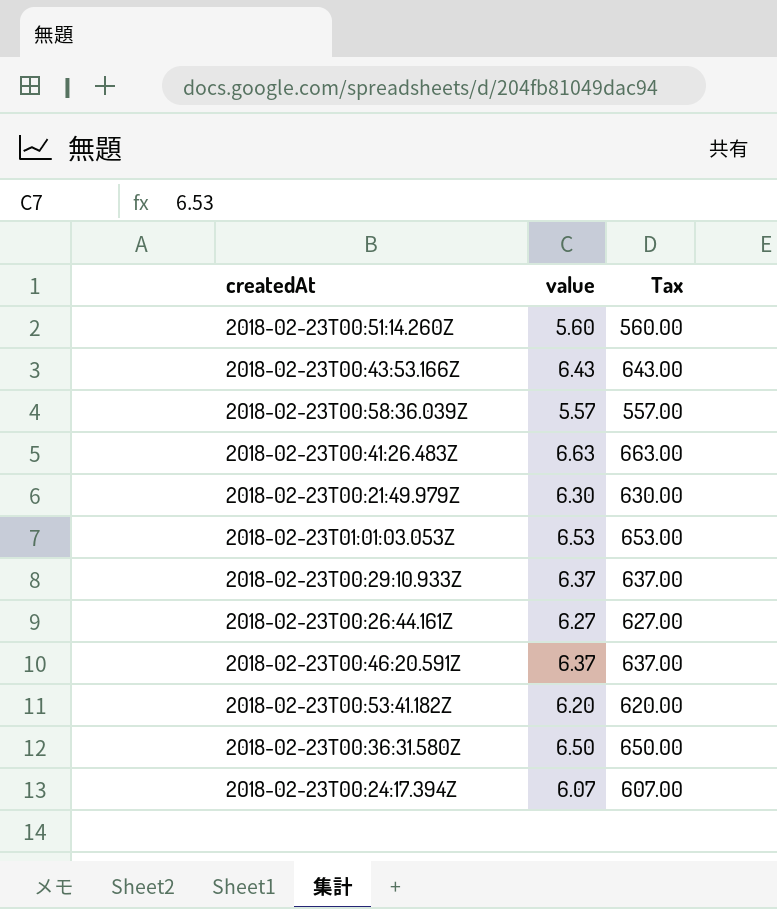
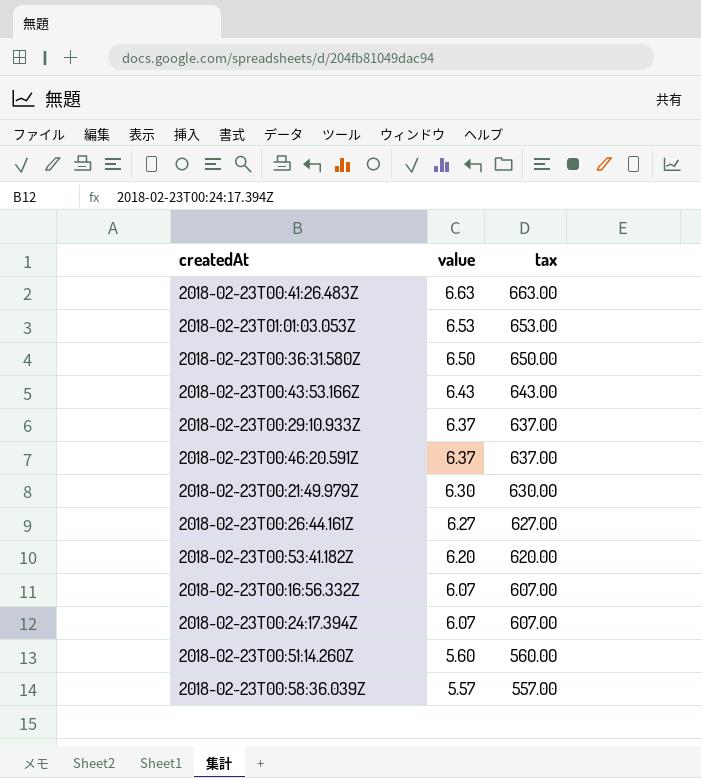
row order: none -> value descending
column name: Tax -> tax
row 2018-02-23T00:16:56.332Z: none -> 6.07 | 607.00

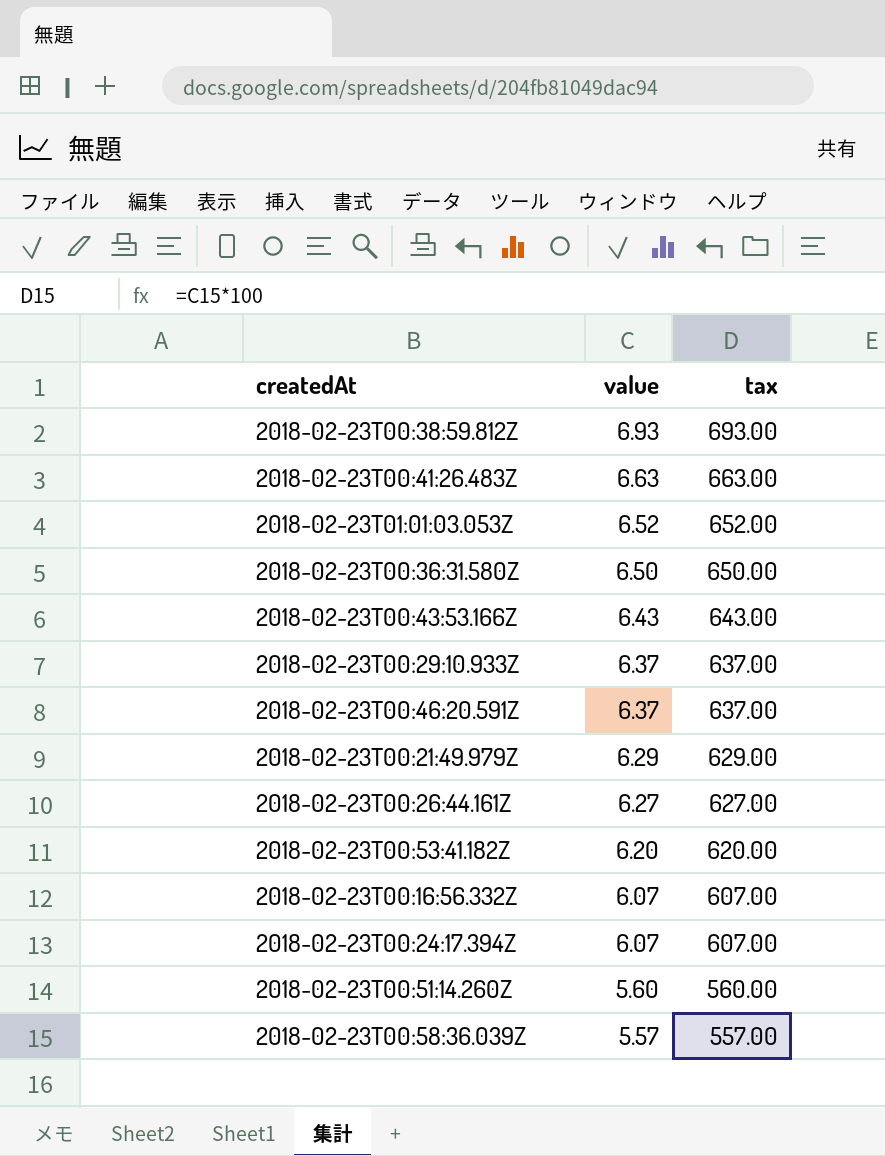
row 2018-02-23T00:38:59.812Z: none -> 6.93 | 693.00
2018-02-23T01:01:03.053Z | value: 6.53 -> 6.52
2018-02-23T01:01:03.053Z | tax: 653.00 -> 652.00
2018-02-23T00:21:49.979Z | value: 6.30 -> 6.29
2018-02-23T00:21:49.979Z | tax: 630.00 -> 629.00

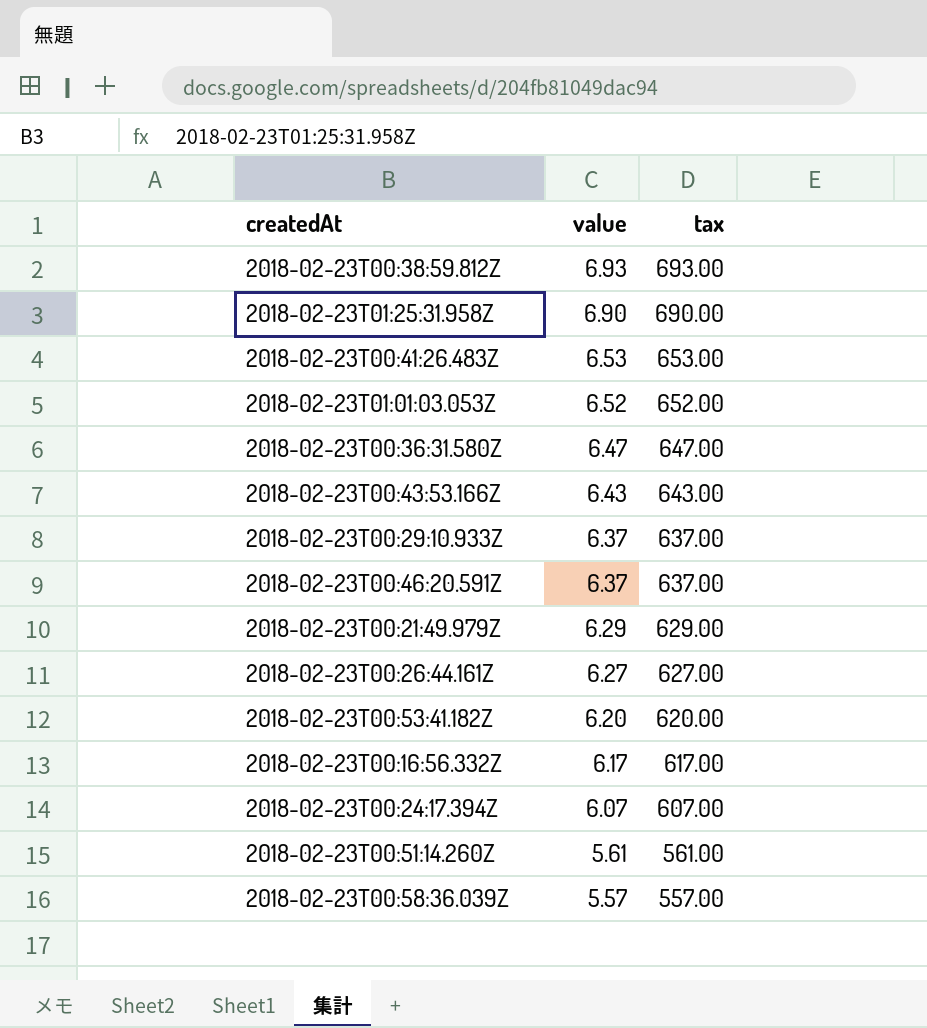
row 2018-02-23T01:25:31.958Z: none -> 6.90 | 690.00
2018-02-23T00:41:26.483Z | value: 6.63 -> 6.53
2018-02-23T00:41:26.483Z | tax: 663.00 -> 653.00
2018-02-23T00:36:31.580Z | value: 6.50 -> 6.47
2018-02-23T00:36:31.580Z | tax: 650.00 -> 647.00
2018-02-23T00:16:56.332Z | value: 6.07 -> 6.17
2018-02-23T00:16:56.332Z | tax: 607.00 -> 617.00
2018-02-23T00:51:14.260Z | value: 5.60 -> 5.61
2018-02-23T00:51:14.260Z | tax: 560.00 -> 561.00

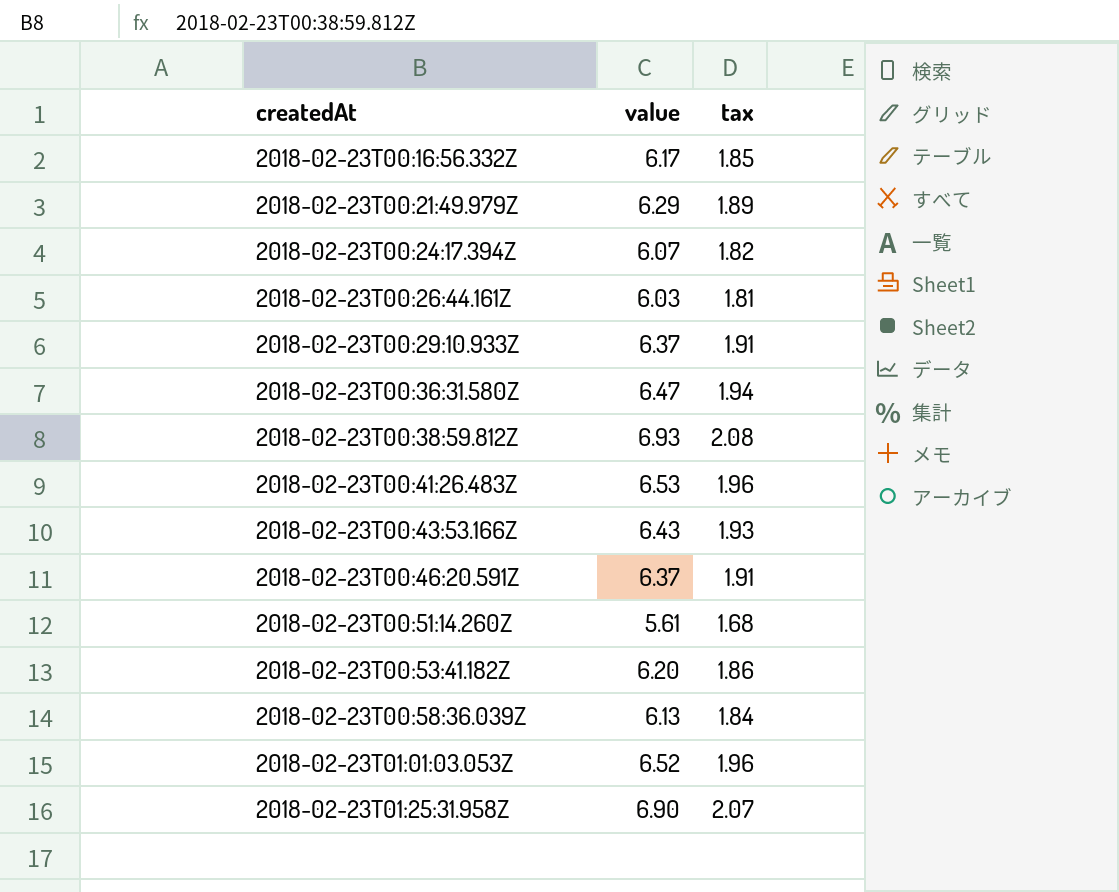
row order: value descending -> createdAt ascending
column tax | formula: [value] * 100 -> [value] * 0.3
2018-02-23T00:26:44.161Z | value: 6.27 -> 6.03
2018-02-23T00:58:36.039Z | value: 5.57 -> 6.13

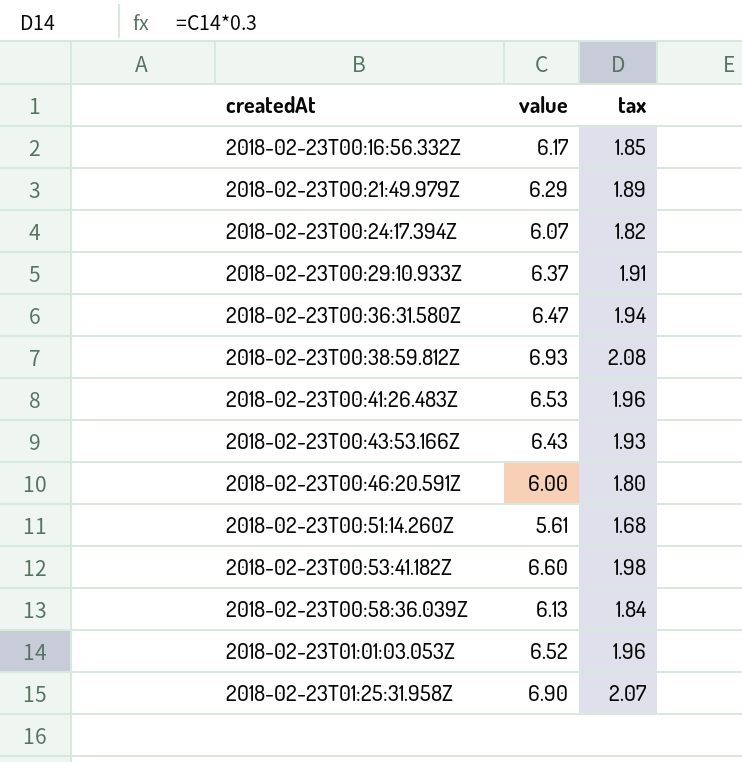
row 2018-02-23T00:26:44.161Z: 6.03 | 1.81 -> none
2018-02-23T00:46:20.591Z | value: 6.37 -> 6.00
2018-02-23T00:46:20.591Z | tax: 1.91 -> 1.80
2018-02-23T00:53:41.182Z | value: 6.20 -> 6.60
2018-02-23T00:53:41.182Z | tax: 1.86 -> 1.98

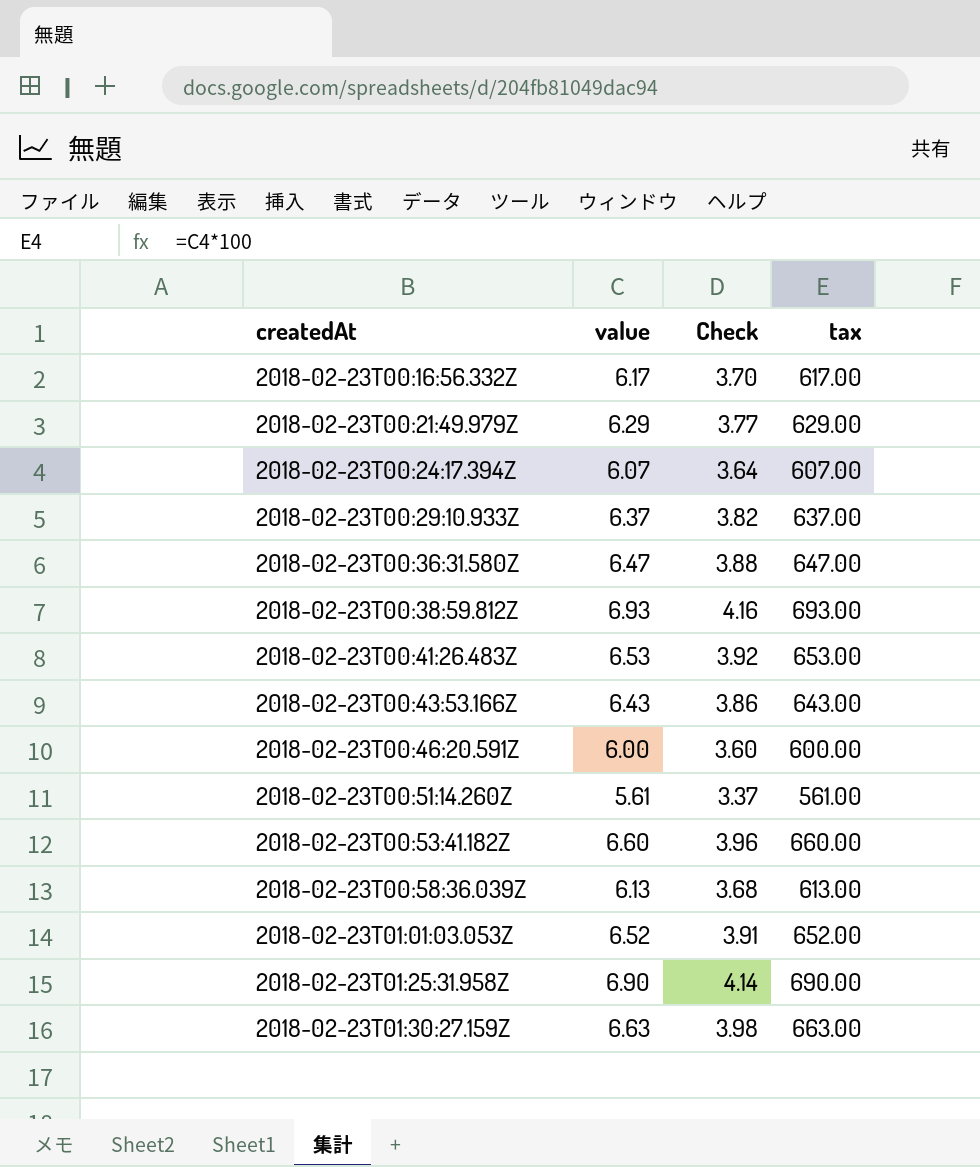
column Check | formula: none -> [value] * 0.6
column tax | formula: [value] * 0.3 -> [value] * 100
row 2018-02-23T01:30:27.159Z: none -> 6.63 | 3.98 | 663.00

